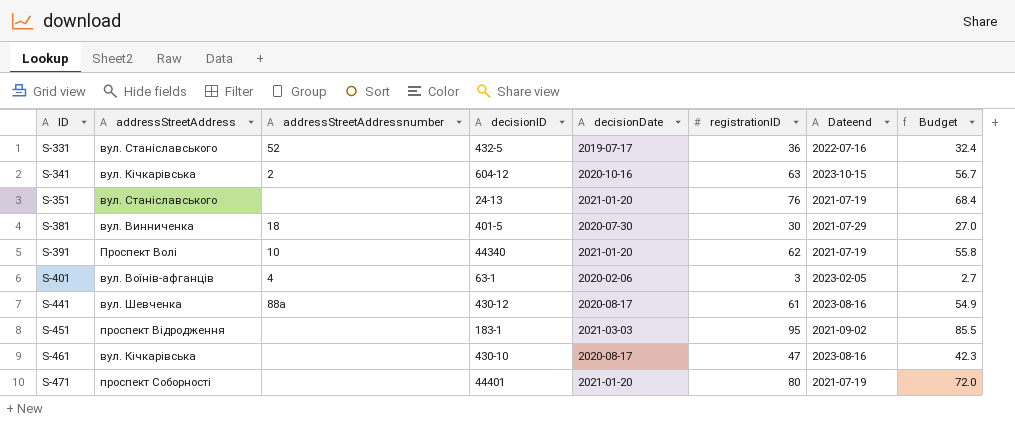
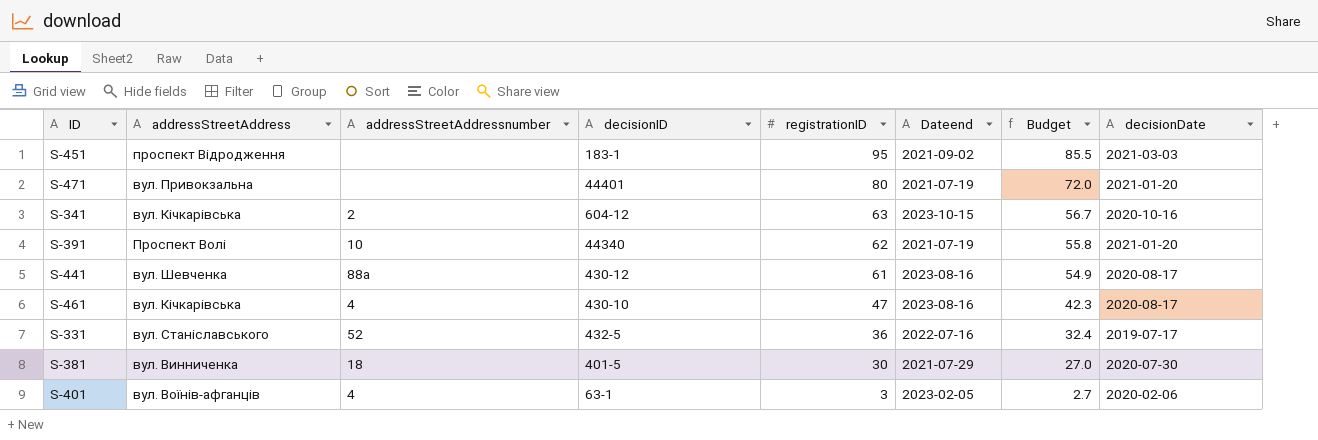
row order: ID ascending -> registrationID descending
column decisionDate | position: 5 -> 8
row S-351: вул. Станіславського | none | 24-13 | 2021-01-20 | 76 | 2021-07-19 | 68.4 -> none
S-471 | addressStreetAddress: проспект Соборності -> вул. Привокзальна
S-461 | addressStreetAddressnumber: none -> 4

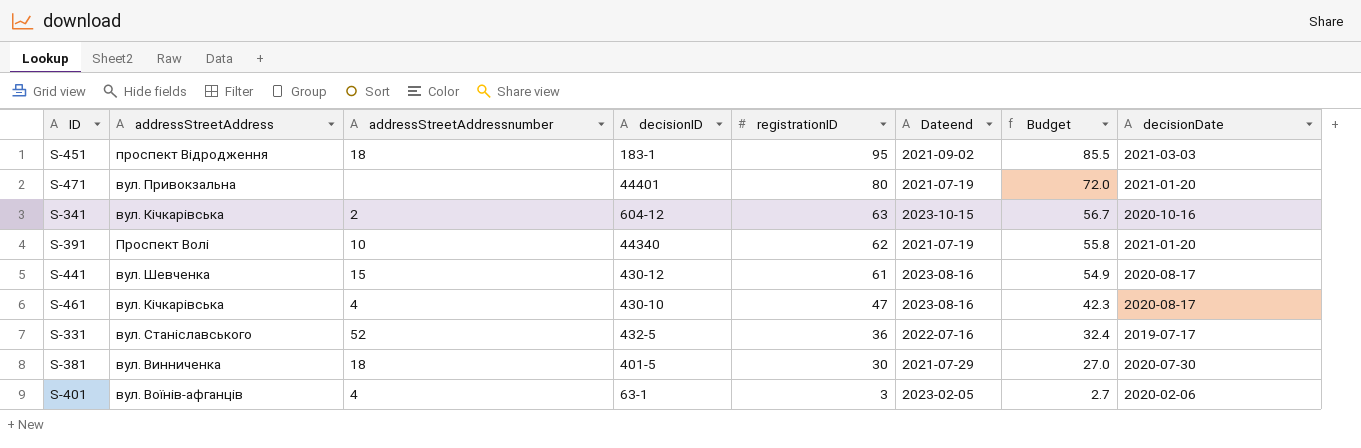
S-451 | addressStreetAddressnumber: none -> 18
S-441 | addressStreetAddressnumber: 88а -> 15

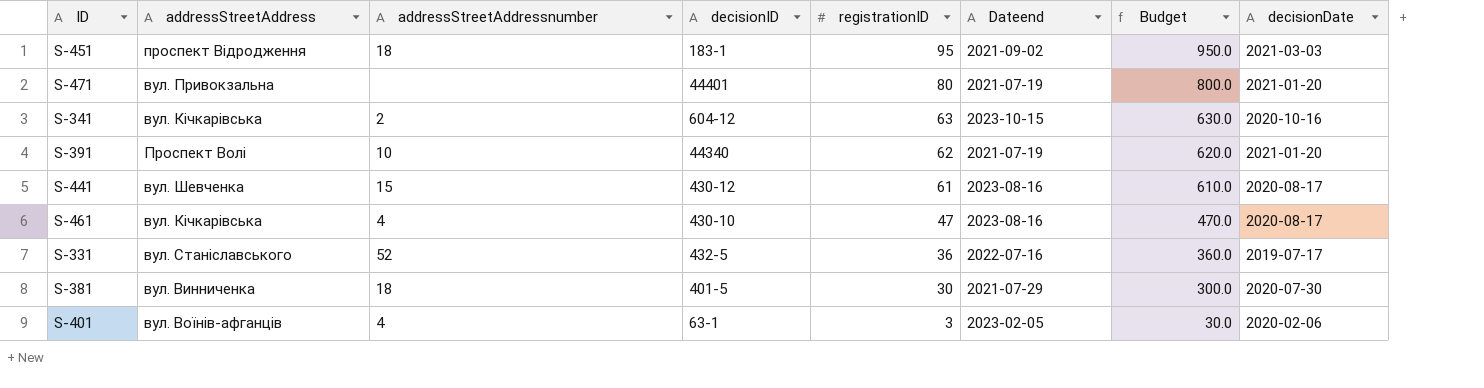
column Budget | formula: [registrationID] * 0.9 -> [registrationID] * 10

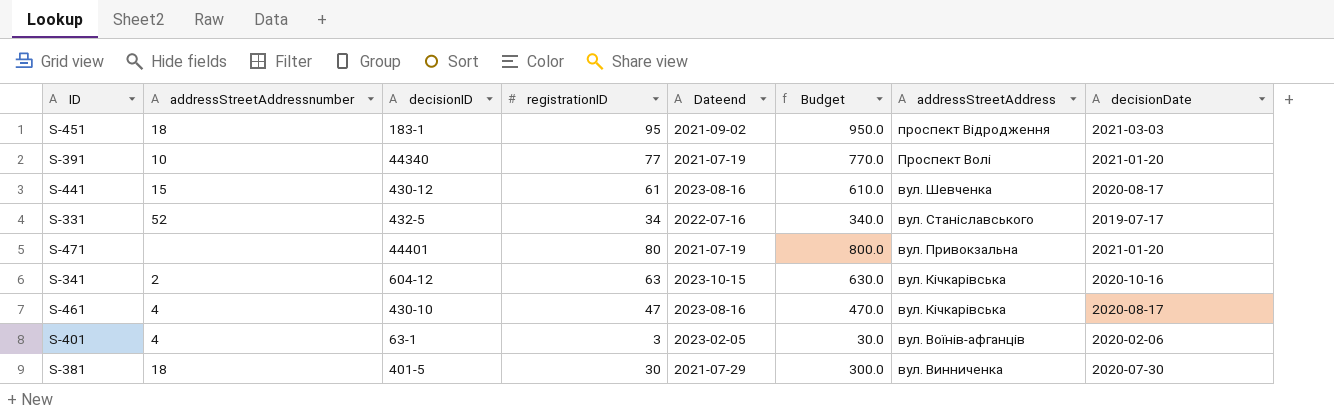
row order: registrationID descending -> addressStreetAddress descending
column addressStreetAddress | position: 2 -> 7
S-391 | registrationID: 62 -> 77
S-391 | Budget: 620.0 -> 770.0
S-331 | registrationID: 36 -> 34
S-331 | Budget: 360.0 -> 340.0

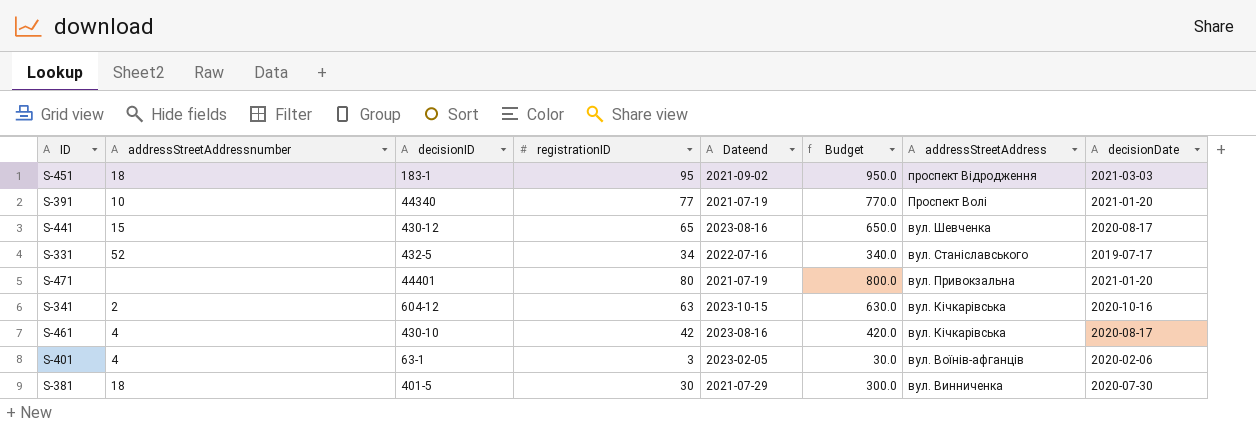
S-441 | registrationID: 61 -> 65
S-441 | Budget: 610.0 -> 650.0
S-461 | registrationID: 47 -> 42
S-461 | Budget: 470.0 -> 420.0

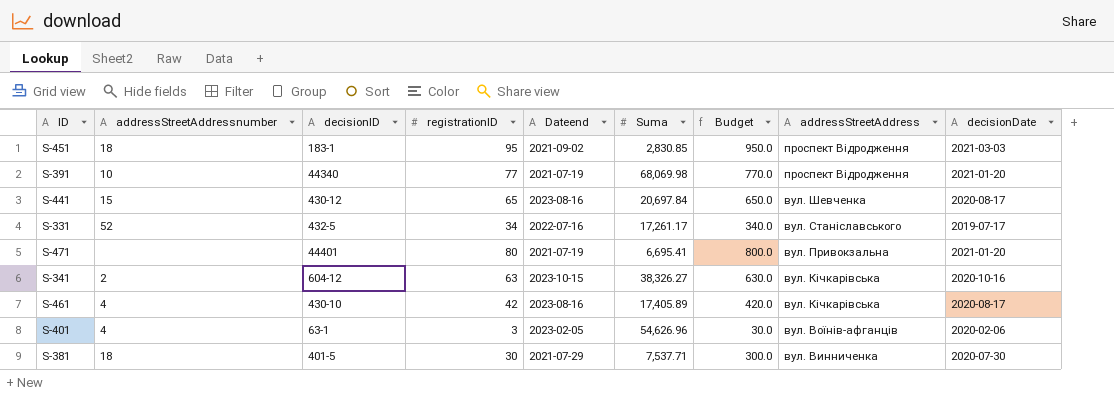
column Suma | position: none -> 6
S-391 | addressStreetAddress: Проспект Волі -> проспект Відродження

